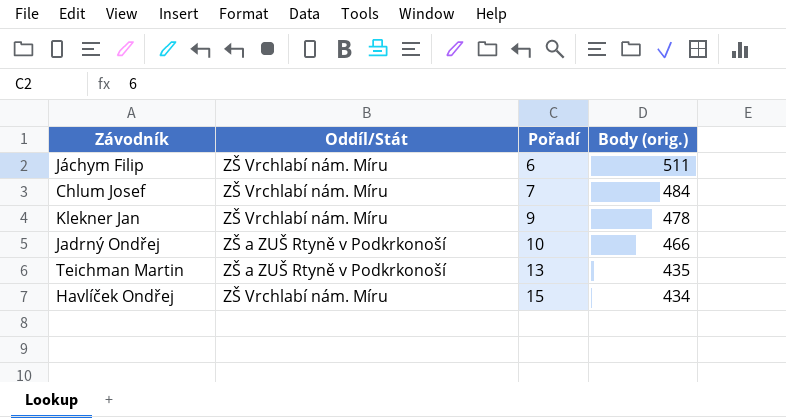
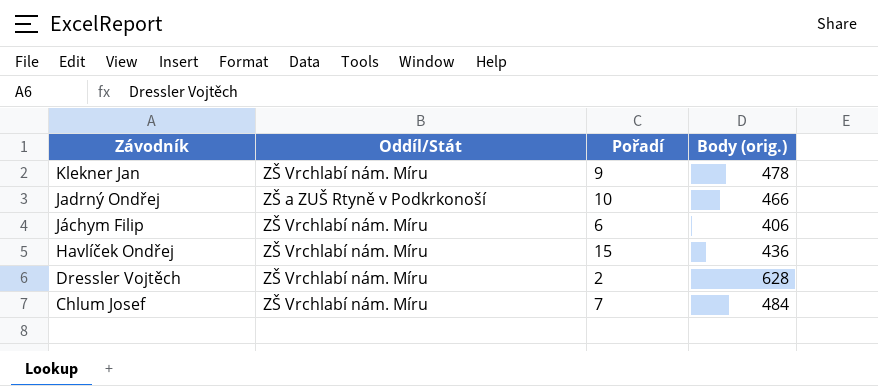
row order: Pořadí ascending -> Závodník descending
row Teichman Martin: ZŠ a ZUŠ Rtyně v Podkrkonoší | 13 | 435 -> none
Jáchym Filip | Body (orig.): 511 -> 406
Havlíček Ondřej | Body (orig.): 434 -> 436
row Dressler Vojtěch: none -> ZŠ Vrchlabí nám. Míru | 2 | 628

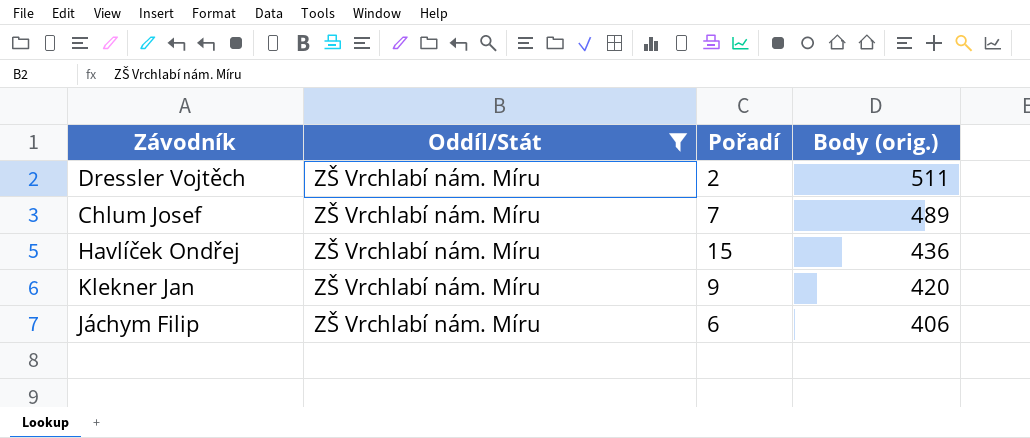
filter: none -> Oddíl/Stát = ZŠ Vrchlabí nám. Míru
row order: Závodník descending -> Body (orig.) descending
Dressler Vojtěch | Body (orig.): 628 -> 511
Chlum Josef | Body (orig.): 484 -> 489
Klekner Jan | Body (orig.): 478 -> 420

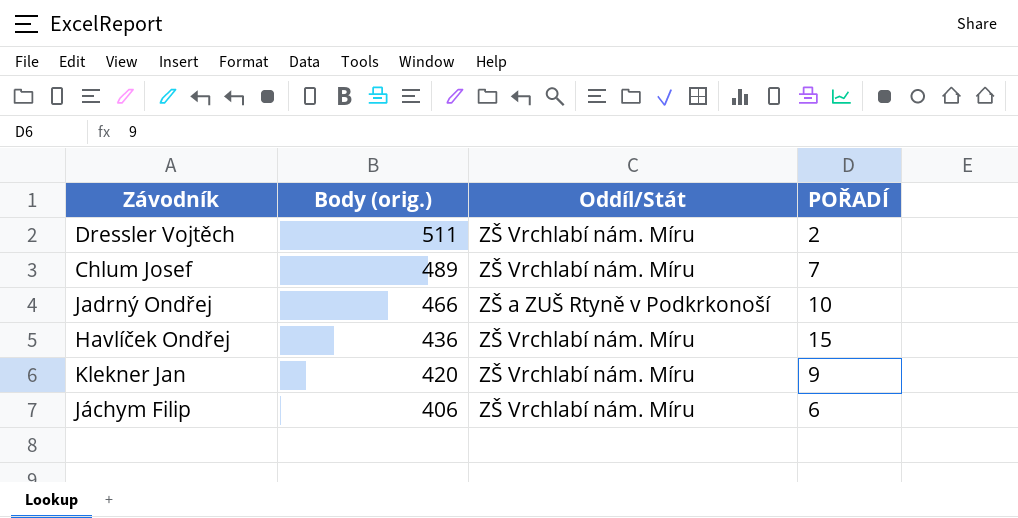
filter: Oddíl/Stát = ZŠ Vrchlabí nám. Míru -> none
column Body (orig.) | position: 4 -> 2
column name: Pořadí -> POŘADÍ

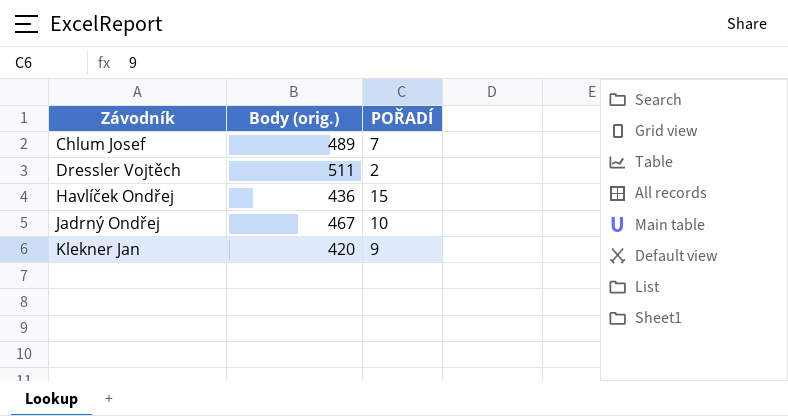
row order: Body (orig.) descending -> Závodník ascending
column Oddíl/Stát | position: 3 -> none
row Jáchym Filip: 406 | ZŠ Vrchlabí nám. Míru | 6 -> none
Jadrný Ondřej | Body (orig.): 466 -> 467

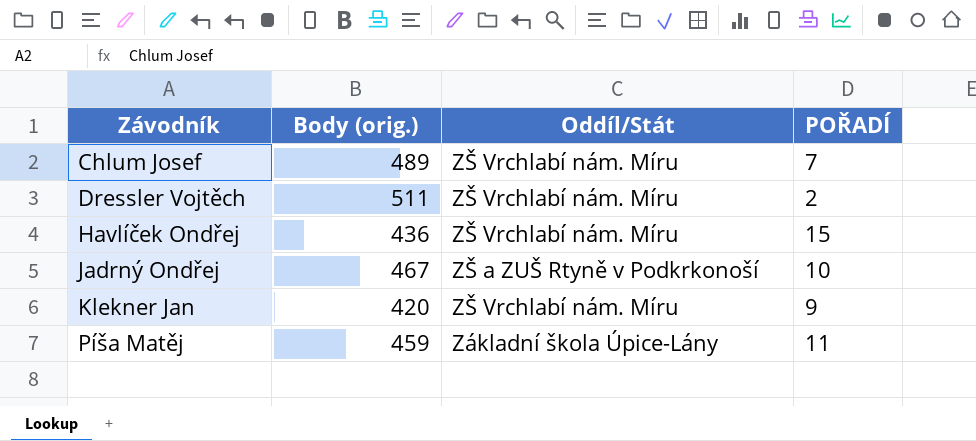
column Oddíl/Stát | position: none -> 3
row Píša Matěj: none -> 459 | Základní škola Úpice-Lány | 11

